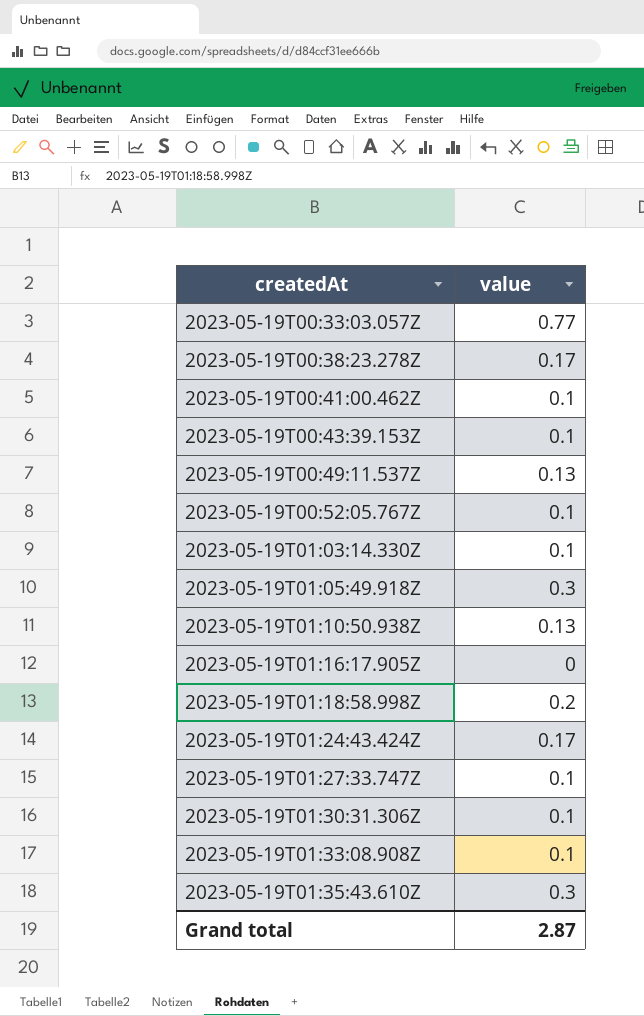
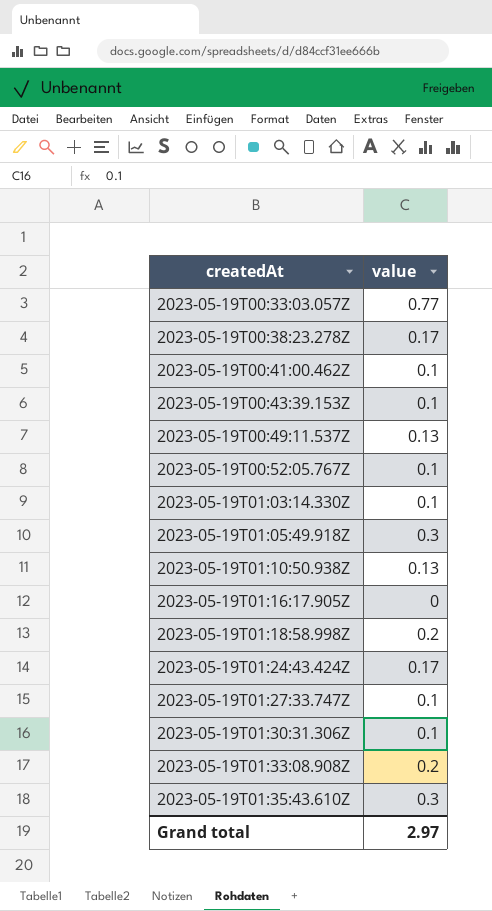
2023-05-19T01:33:08.908Z | value: 0.1 -> 0.2
Grand total | value: 2.87 -> 2.97

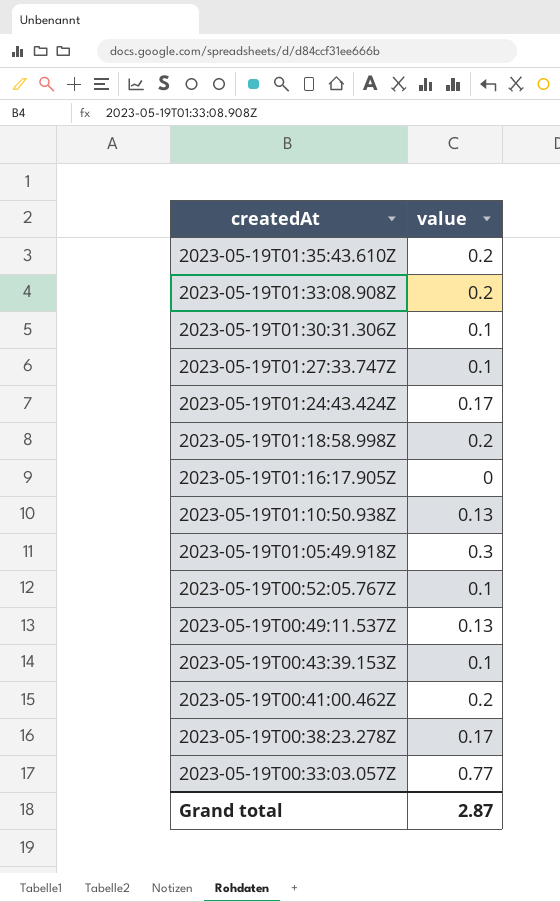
row order: createdAt ascending -> createdAt descending
row 2023-05-19T01:03:14.330Z: 0.1 -> none
2023-05-19T01:35:43.610Z | value: 0.3 -> 0.2
2023-05-19T00:41:00.462Z | value: 0.1 -> 0.2
Grand total | value: 2.97 -> 2.87

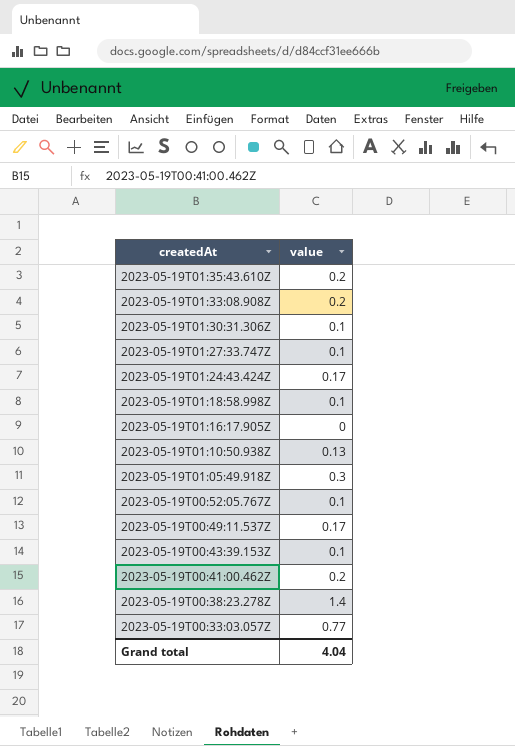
2023-05-19T01:18:58.998Z | value: 0.2 -> 0.1
2023-05-19T00:49:11.537Z | value: 0.13 -> 0.17
2023-05-19T00:38:23.278Z | value: 0.17 -> 1.4
Grand total | value: 2.87 -> 4.04

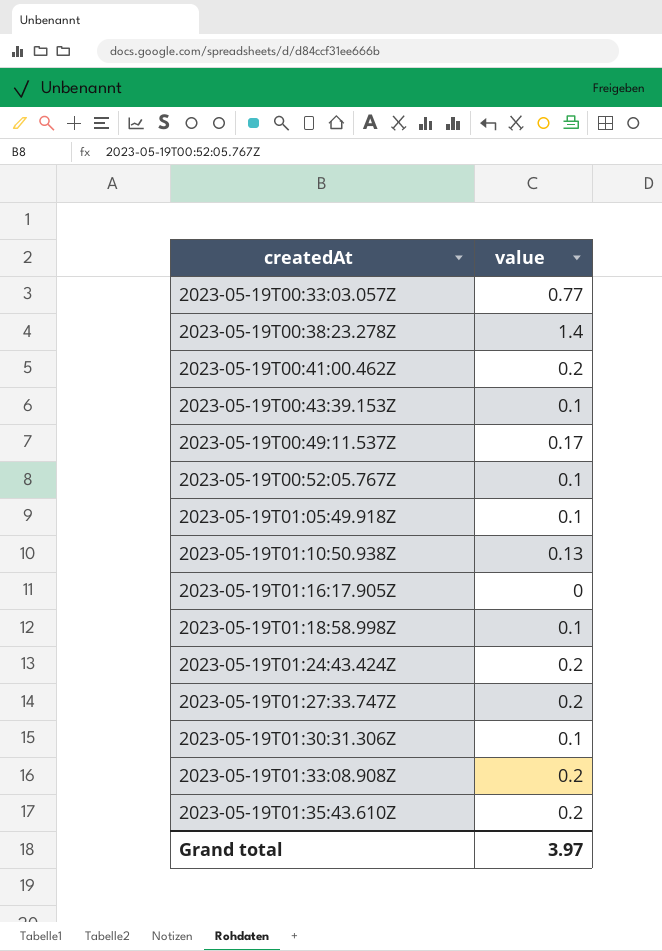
row order: createdAt descending -> createdAt ascending
2023-05-19T01:05:49.918Z | value: 0.3 -> 0.1
2023-05-19T01:24:43.424Z | value: 0.17 -> 0.2
2023-05-19T01:27:33.747Z | value: 0.1 -> 0.2
Grand total | value: 4.04 -> 3.97

